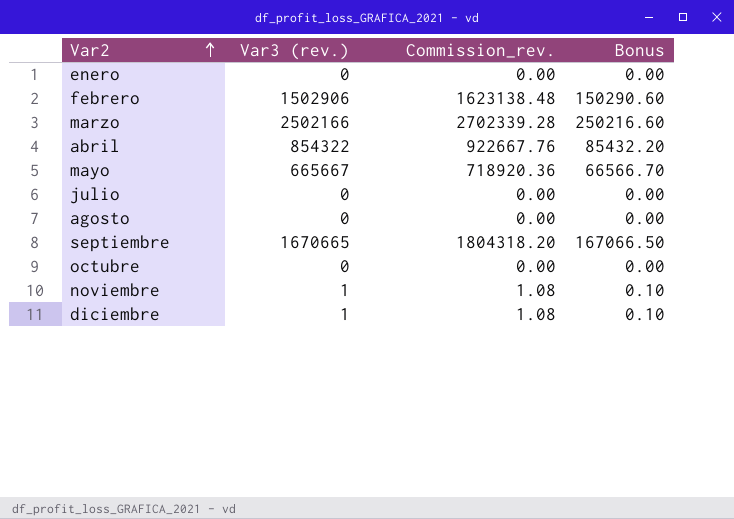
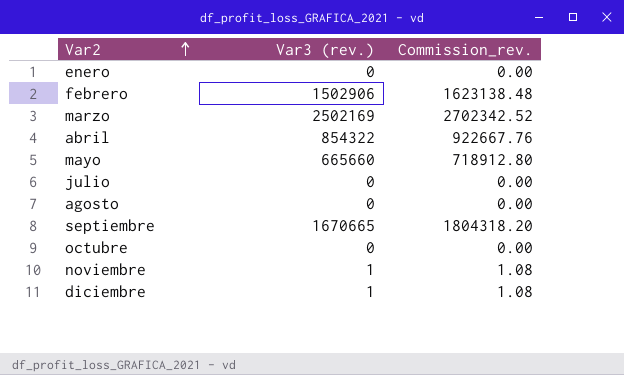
column Bonus | formula: [Var3 (rev.)] * 0.1 -> none
marzo | Var3 (rev.): 2502166 -> 2502169
marzo | Commission_rev.: 2702339.28 -> 2702342.52
mayo | Var3 (rev.): 665667 -> 665660
mayo | Commission_rev.: 718920.36 -> 718912.80

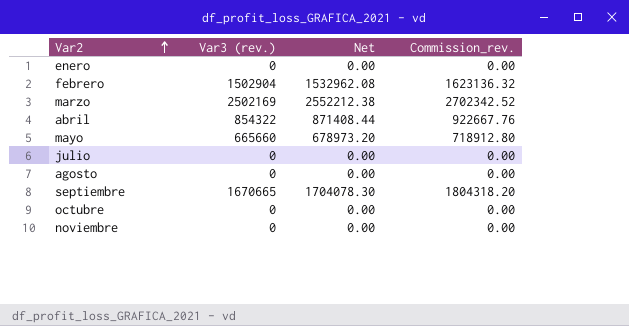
column Net | formula: none -> [Var3 (rev.)] * 1.02
row diciembre: 1 | 1.08 -> none
febrero | Var3 (rev.): 1502906 -> 1502904
febrero | Commission_rev.: 1623138.48 -> 1623136.32
noviembre | Var3 (rev.): 1 -> 0
noviembre | Commission_rev.: 1.08 -> 0.00

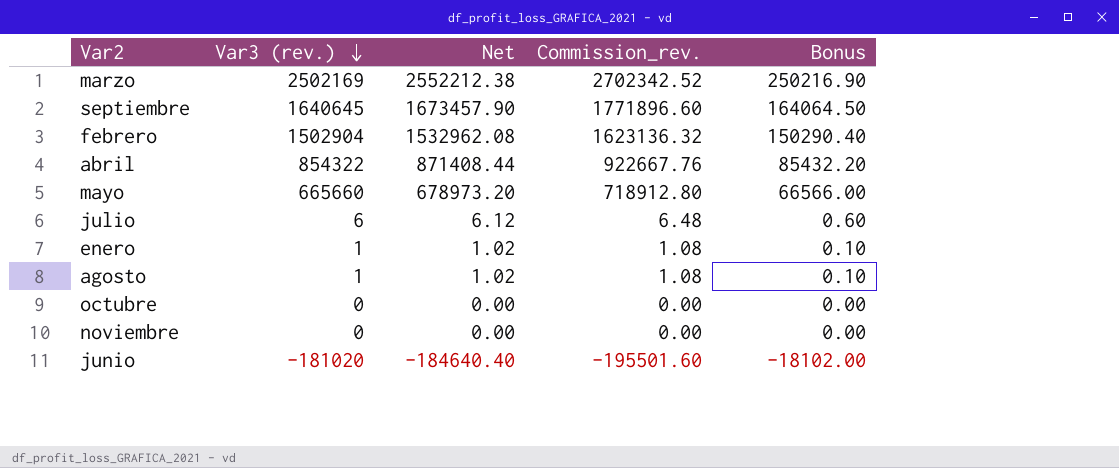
row order: Var2 ascending -> Var3 (rev.) descending
column Bonus | formula: none -> [Var3 (rev.)] * 0.1
septiembre | Var3 (rev.): 1670665 -> 1640645
septiembre | Net: 1704078.30 -> 1673457.90
septiembre | Commission_rev.: 1804318.20 -> 1771896.60
julio | Var3 (rev.): 0 -> 6
julio | Net: 0.00 -> 6.12
julio | Commission_rev.: 0.00 -> 6.48
enero | Var3 (rev.): 0 -> 1
enero | Net: 0.00 -> 1.02
enero | Commission_rev.: 0.00 -> 1.08
agosto | Var3 (rev.): 0 -> 1
agosto | Net: 0.00 -> 1.02
agosto | Commission_rev.: 0.00 -> 1.08
row junio: none -> -181020 | -184640.40 | -195501.60 | -18102.00

